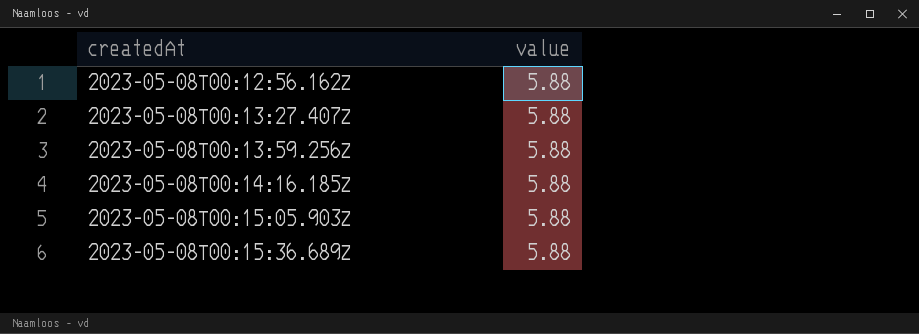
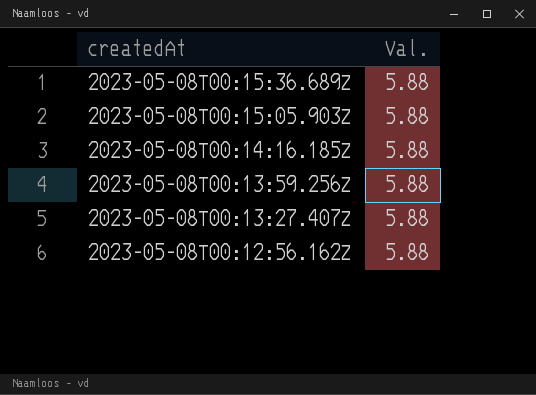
row order: createdAt ascending -> createdAt descending
column name: value -> Val.

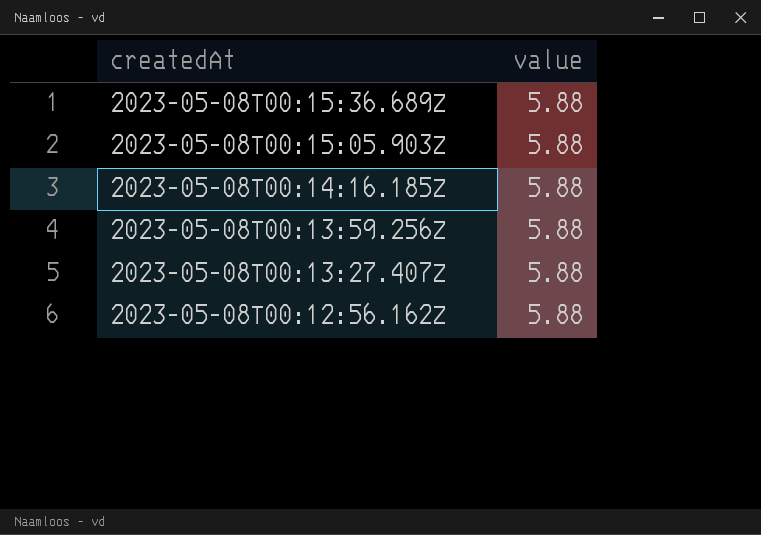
column name: Val. -> value

